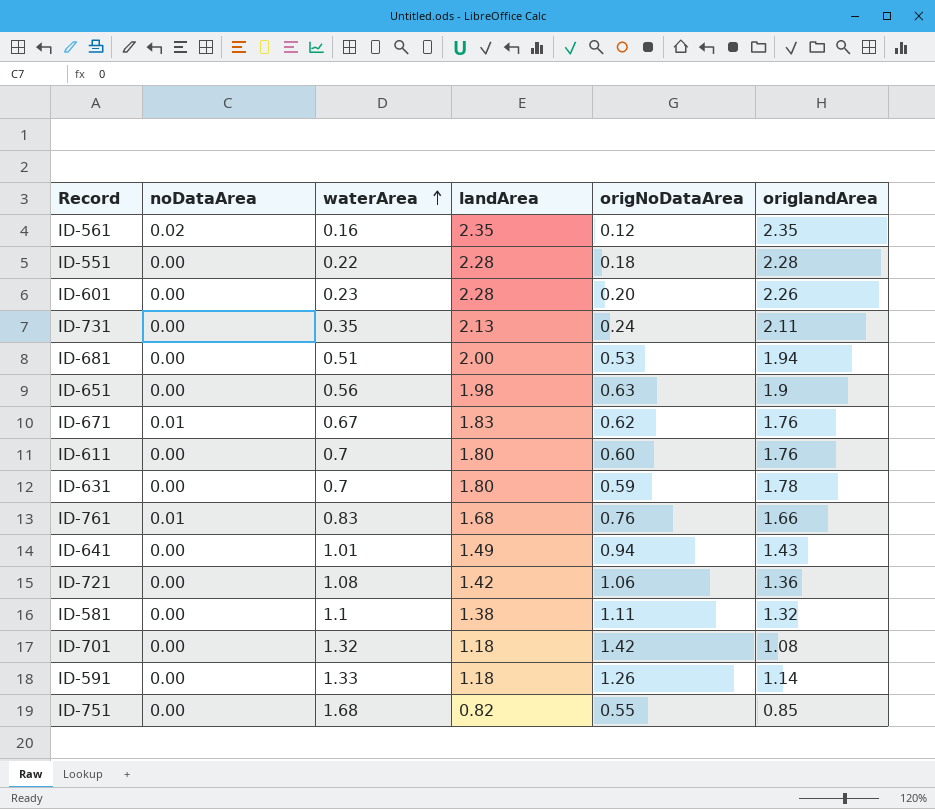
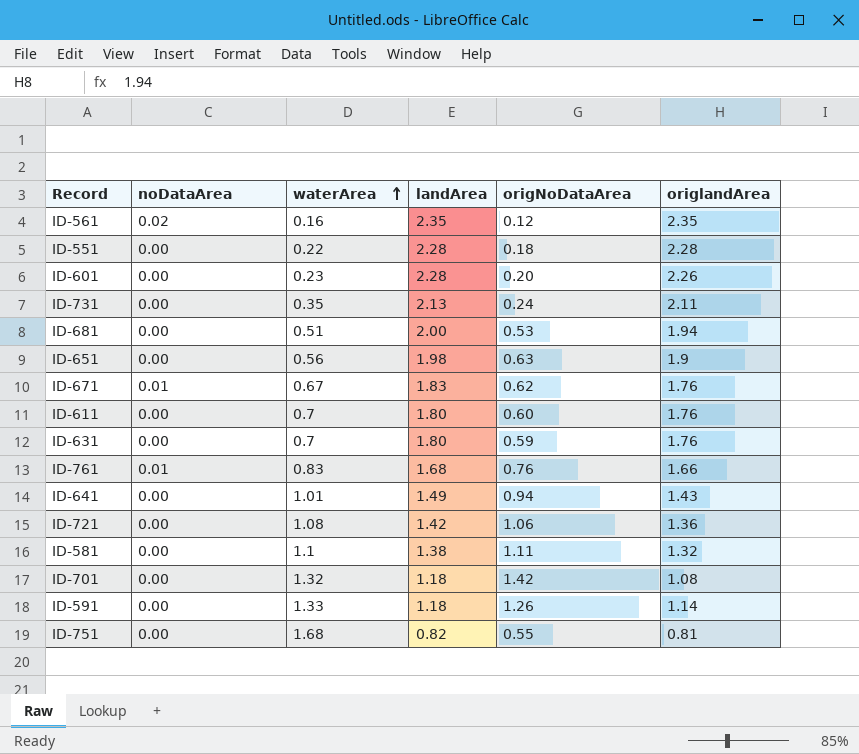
ID-631 | origlandArea: 1.78 -> 1.76
ID-751 | origlandArea: 0.85 -> 0.81

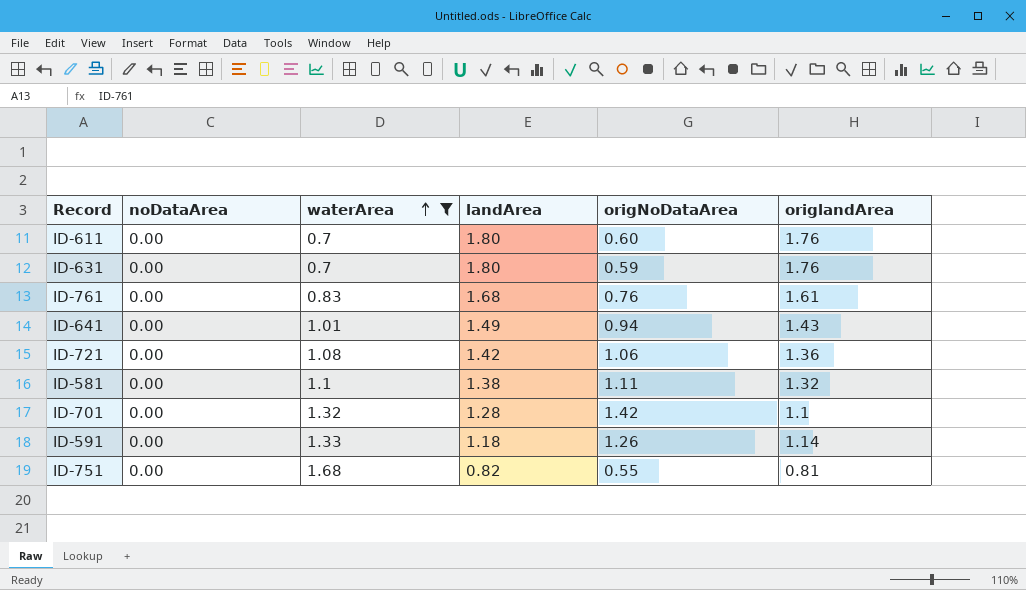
filter: none -> waterArea >= 0.7
ID-761 | noDataArea: 0.01 -> 0.00
ID-761 | origlandArea: 1.66 -> 1.61
ID-701 | landArea: 1.18 -> 1.28
ID-701 | origlandArea: 1.08 -> 1.1

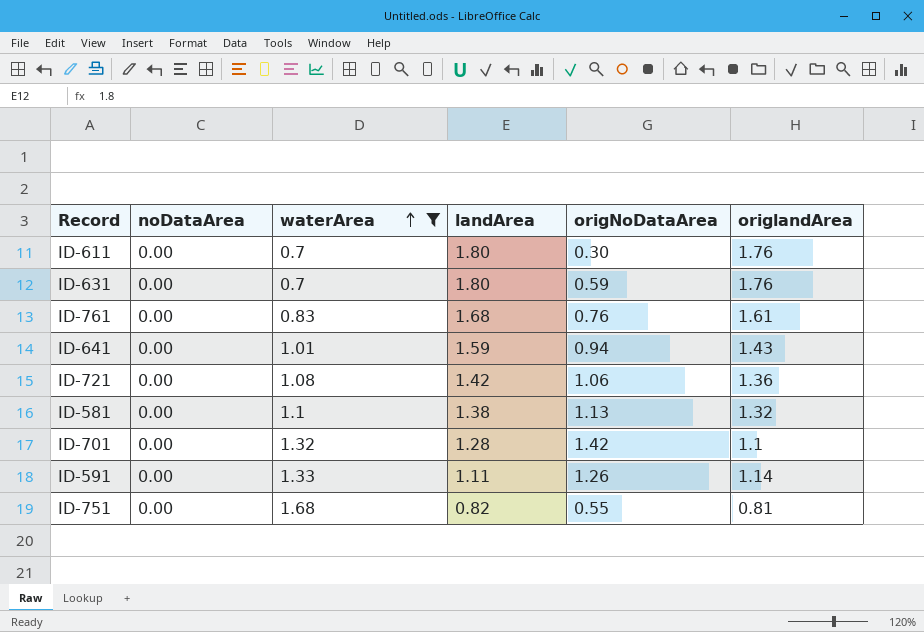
ID-611 | origNoDataArea: 0.60 -> 0.30
ID-641 | landArea: 1.49 -> 1.59
ID-581 | origNoDataArea: 1.11 -> 1.13
ID-591 | landArea: 1.18 -> 1.11

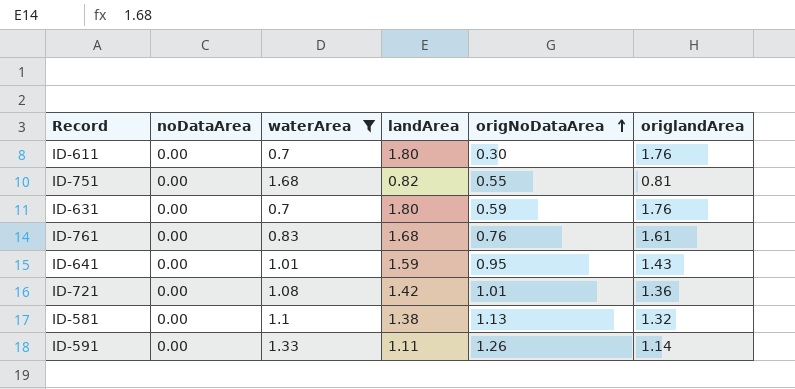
row order: waterArea ascending -> origNoDataArea ascending
row ID-701: 0.00 | 1.32 | 1.28 | 1.42 | 1.1 -> none
ID-641 | origNoDataArea: 0.94 -> 0.95
ID-721 | origNoDataArea: 1.06 -> 1.01

